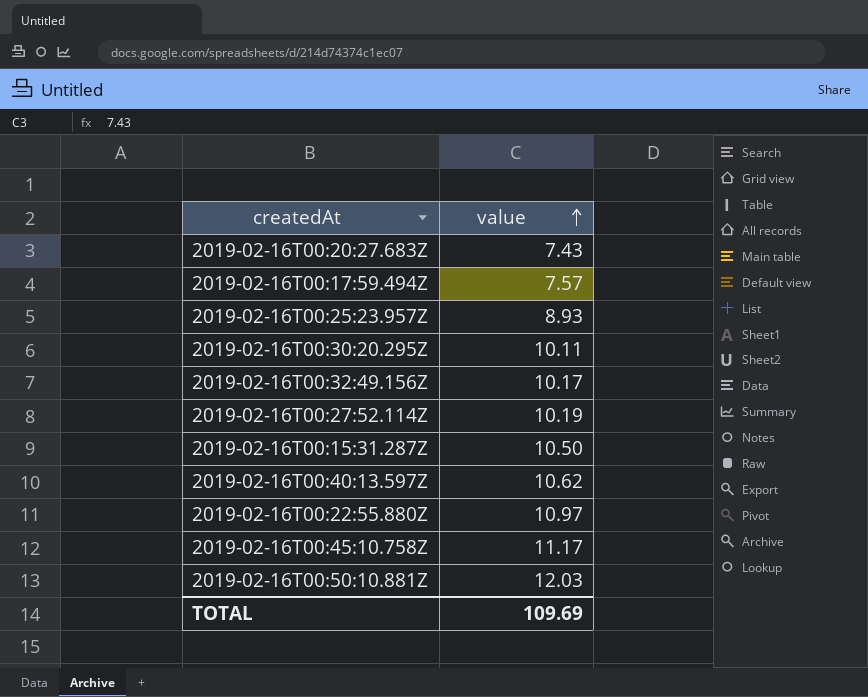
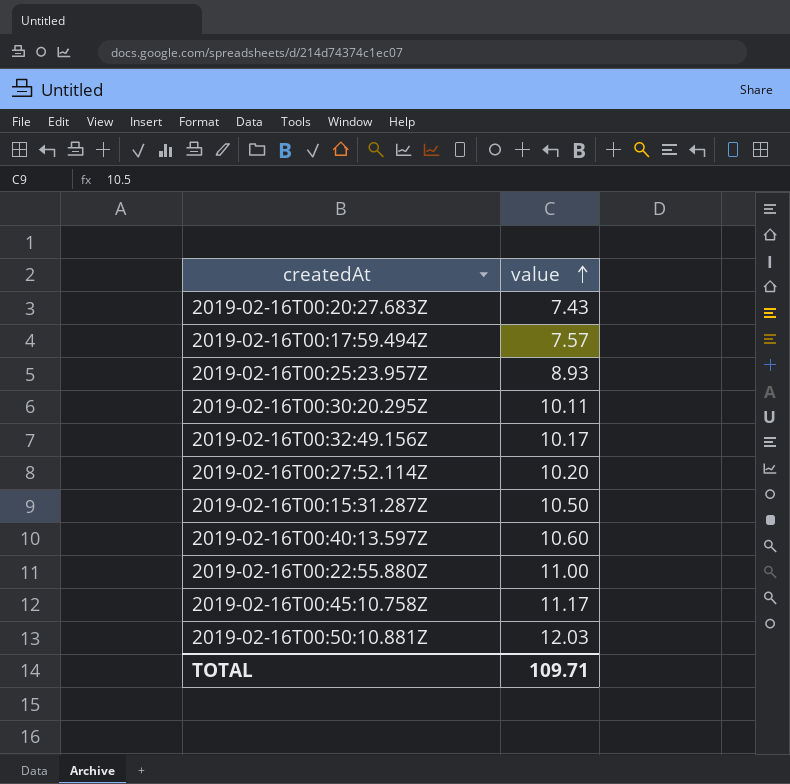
2019-02-16T00:27:52.114Z | value: 10.19 -> 10.20
2019-02-16T00:40:13.597Z | value: 10.62 -> 10.60
2019-02-16T00:22:55.880Z | value: 10.97 -> 11.00
TOTAL | value: 109.69 -> 109.71

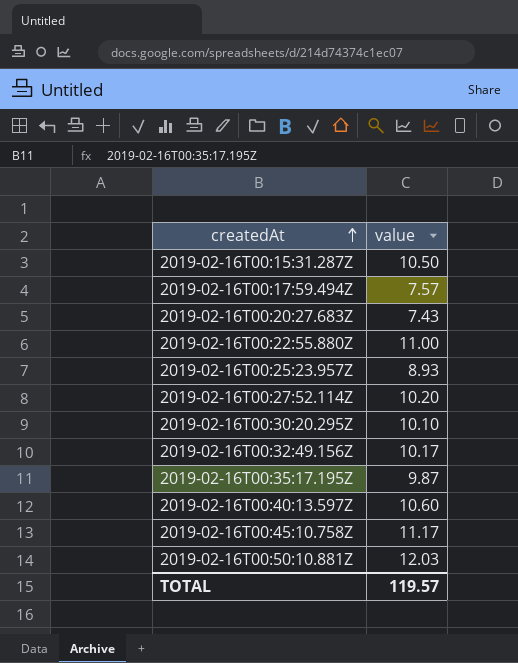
row order: value ascending -> createdAt ascending
2019-02-16T00:30:20.295Z | value: 10.11 -> 10.10
row 2019-02-16T00:35:17.195Z: none -> 9.87
TOTAL | value: 109.71 -> 119.57

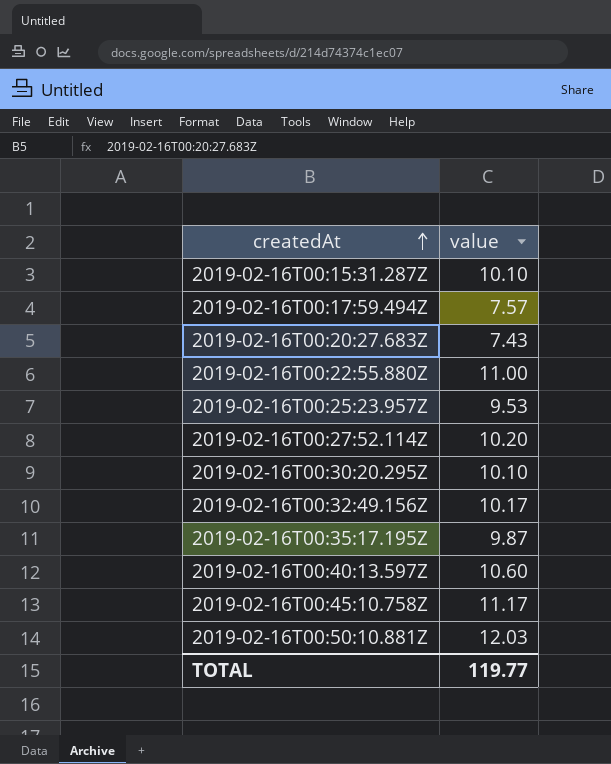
2019-02-16T00:15:31.287Z | value: 10.50 -> 10.10
2019-02-16T00:25:23.957Z | value: 8.93 -> 9.53
TOTAL | value: 119.57 -> 119.77

